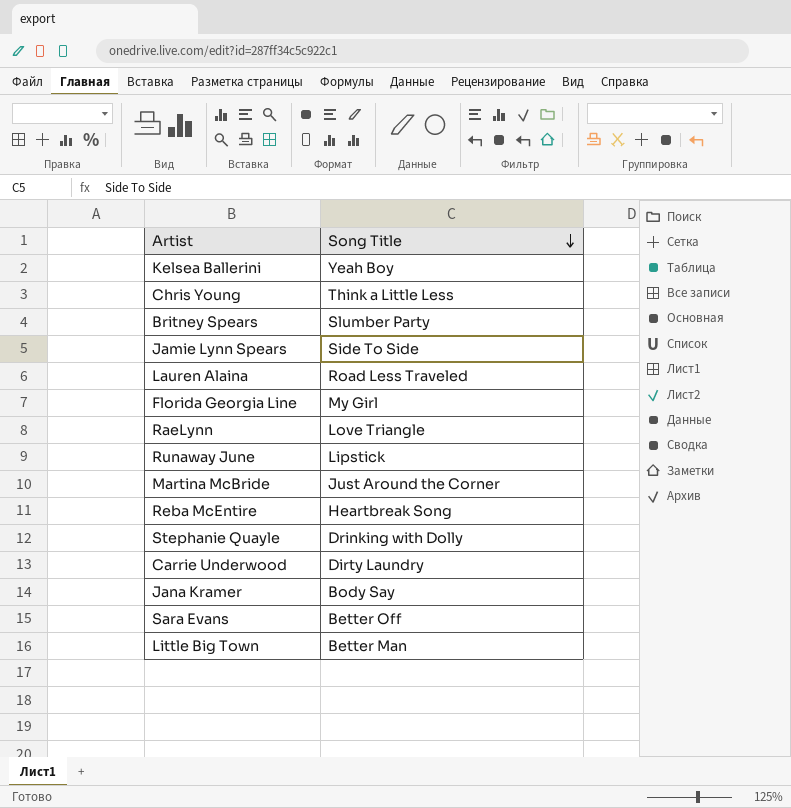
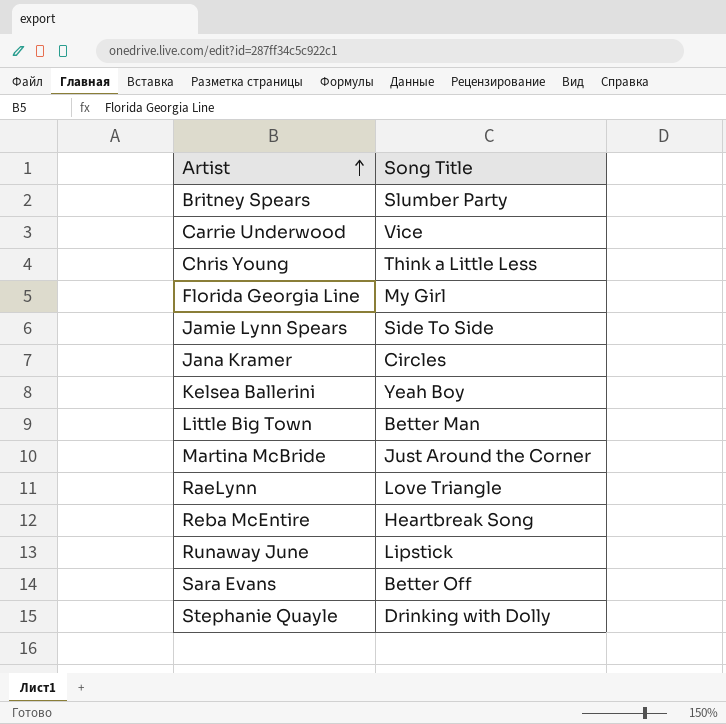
row order: Song Title descending -> Artist ascending
row Lauren Alaina: Road Less Traveled -> none
Carrie Underwood | Song Title: Dirty Laundry -> Vice
Jana Kramer | Song Title: Body Say -> Circles

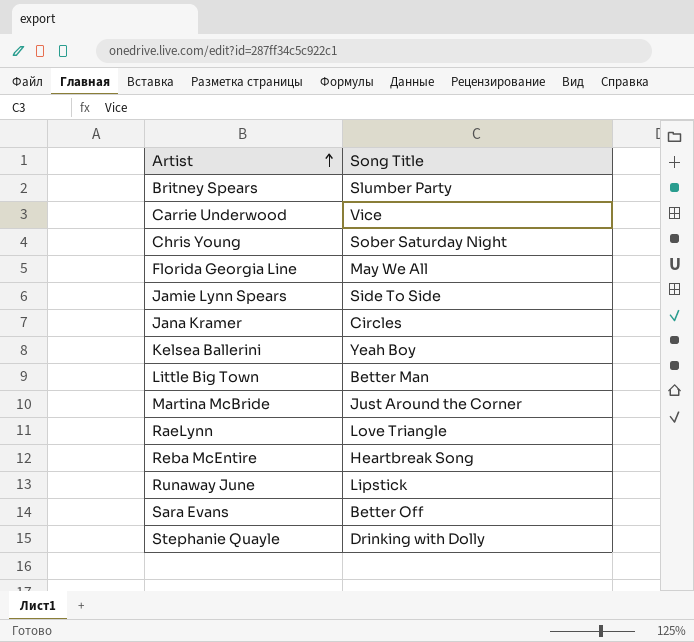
Chris Young | Song Title: Think a Little Less -> Sober Saturday Night
Florida Georgia Line | Song Title: My Girl -> May We All

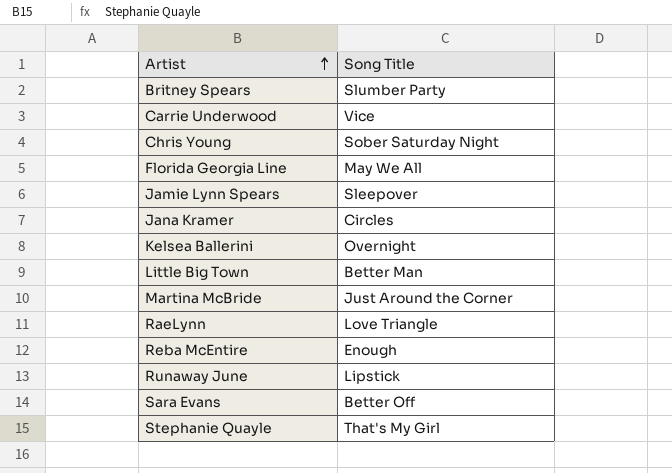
Jamie Lynn Spears | Song Title: Side To Side -> Sleepover
Kelsea Ballerini | Song Title: Yeah Boy -> Overnight
Reba McEntire | Song Title: Heartbreak Song -> Enough
Stephanie Quayle | Song Title: Drinking with Dolly -> That's My Girl

